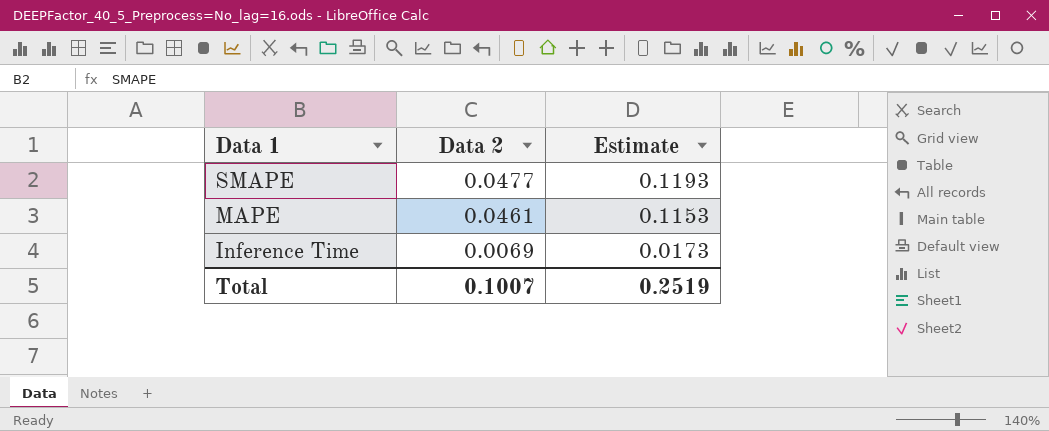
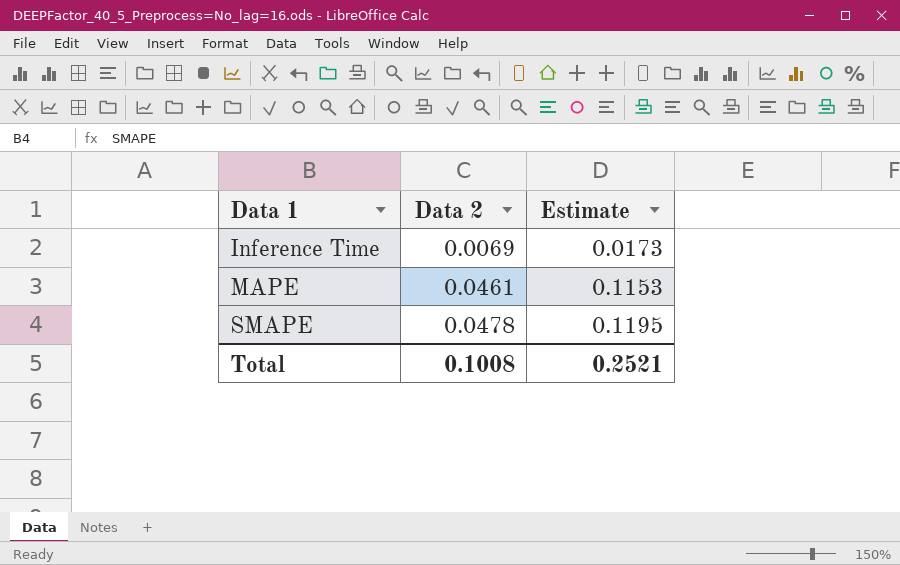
row order: Data 1 descending -> Data 1 ascending
SMAPE | Data 2: 0.0477 -> 0.0478
SMAPE | Estimate: 0.1193 -> 0.1195
Total | Data 2: 0.1007 -> 0.1008
Total | Estimate: 0.2519 -> 0.2521

